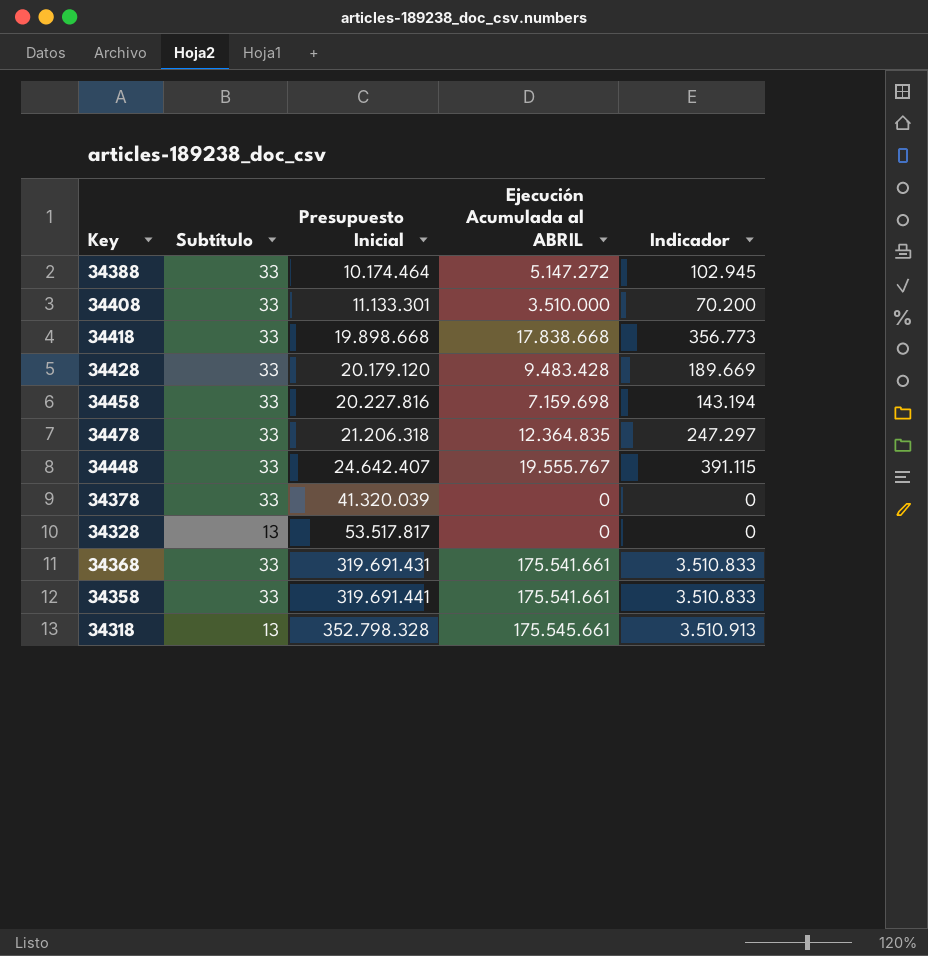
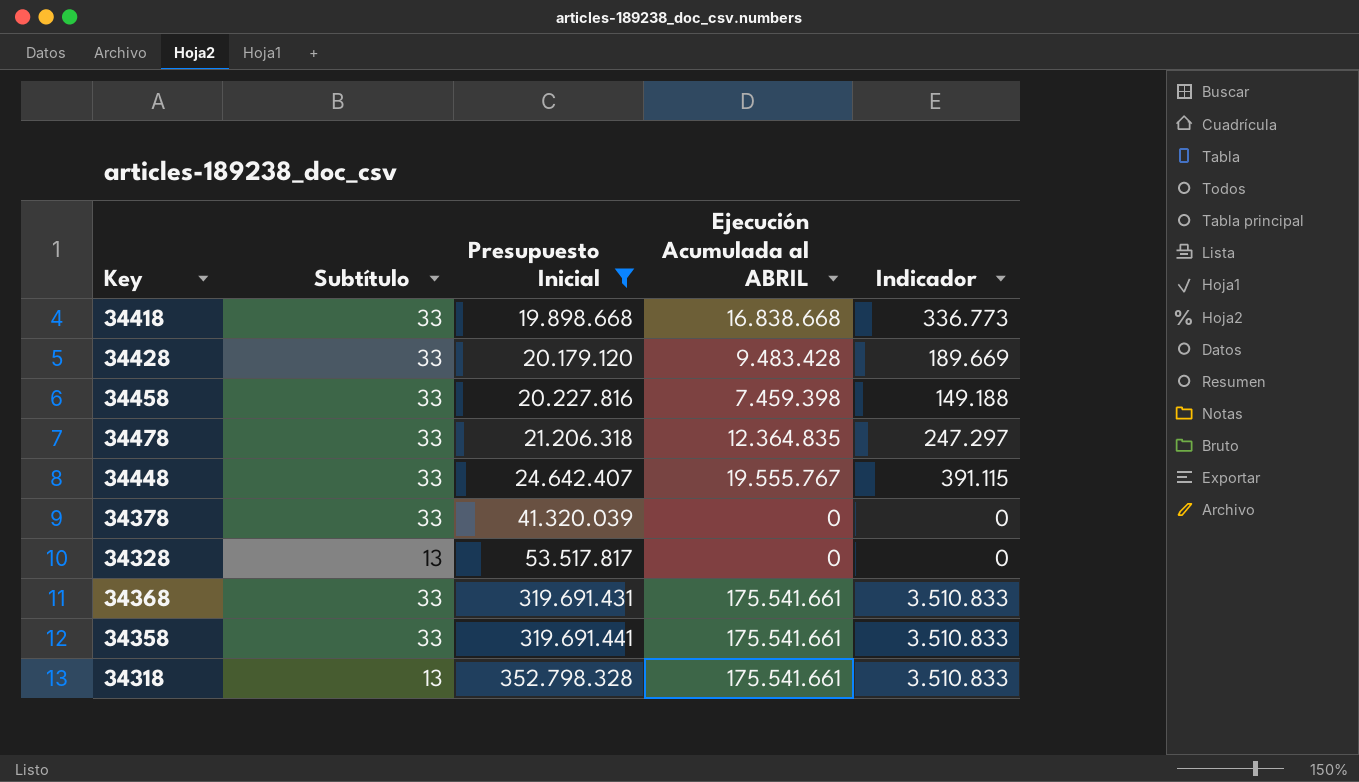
filter: none -> Presupuesto Inicial >= 19.898.668
34418 | Ejecución Acumulada al ABRIL: 17.838.668 -> 16.838.668
34418 | Indicador: 356.773 -> 336.773
34458 | Ejecución Acumulada al ABRIL: 7.159.698 -> 7.459.398
34458 | Indicador: 143.194 -> 149.188
34318 | Ejecución Acumulada al ABRIL: 175.545.661 -> 175.541.661
34318 | Indicador: 3.510.913 -> 3.510.833

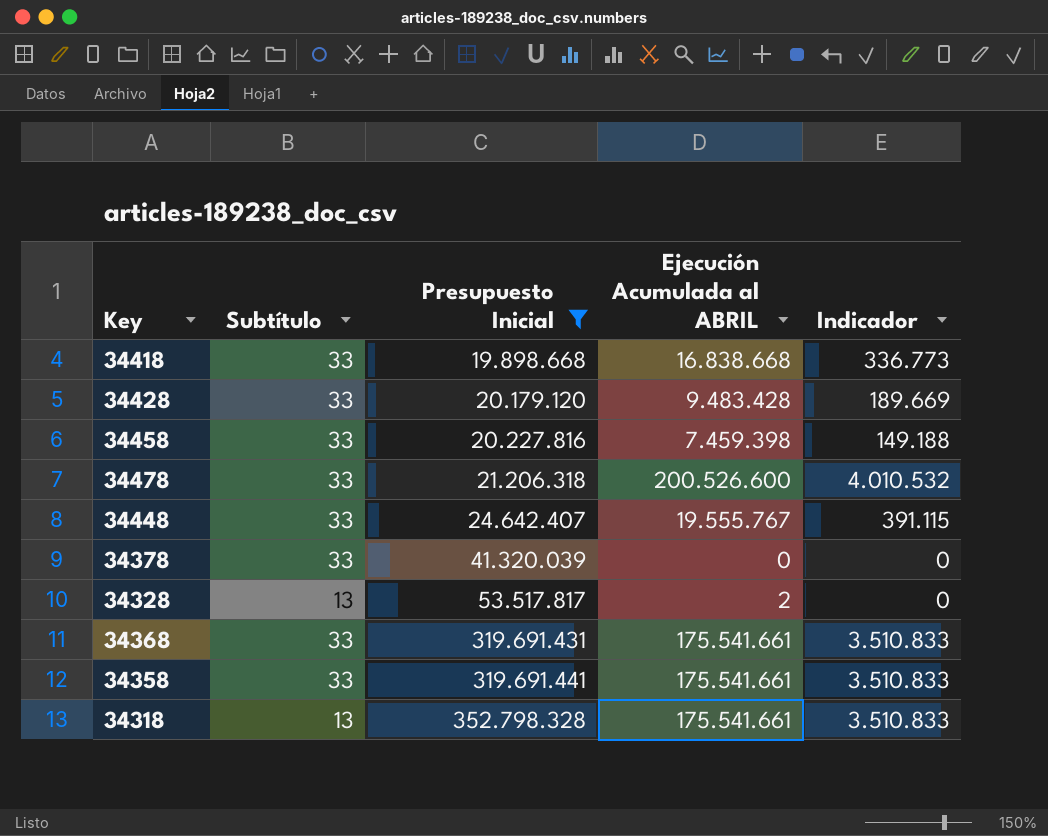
34478 | Ejecución Acumulada al ABRIL: 12.364.835 -> 200.526.600
34478 | Indicador: 247.297 -> 4.010.532
34328 | Ejecución Acumulada al ABRIL: 0 -> 2

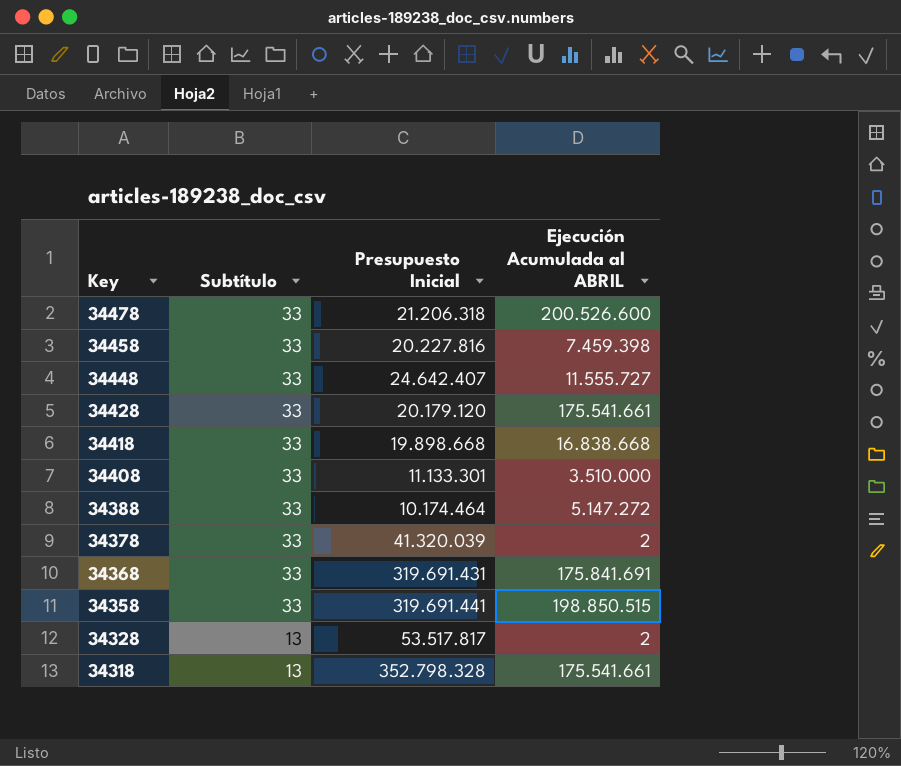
filter: Presupuesto Inicial >= 19.898.668 -> none
row order: Presupuesto Inicial ascending -> Key descending
column Indicador | formula: [Ejecución Acumulada al ABRIL] * 0,02 -> none
34448 | Ejecución Acumulada al ABRIL: 19.555.767 -> 11.555.727
34428 | Ejecución Acumulada al ABRIL: 9.483.428 -> 175.541.661
34378 | Ejecución Acumulada al ABRIL: 0 -> 2
34368 | Ejecución Acumulada al ABRIL: 175.541.661 -> 175.841.691
34358 | Ejecución Acumulada al ABRIL: 175.541.661 -> 198.850.515

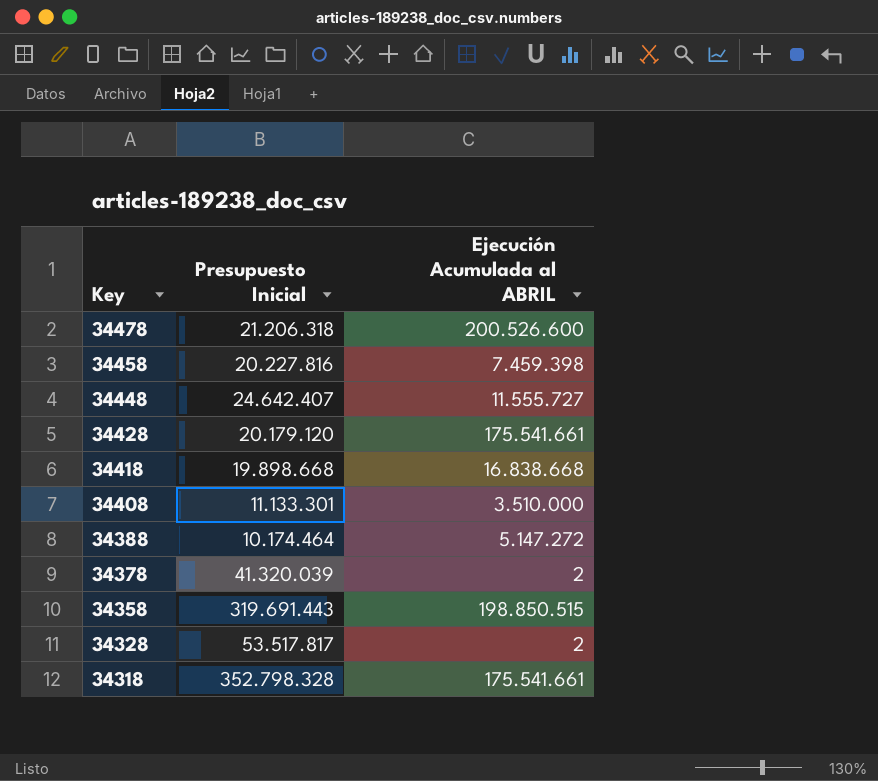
column Subtítulo | position: 2 -> none
row 34368: 33 | 319.691.431 | 175.841.691 -> none
34358 | Presupuesto Inicial: 319.691.441 -> 319.691.443

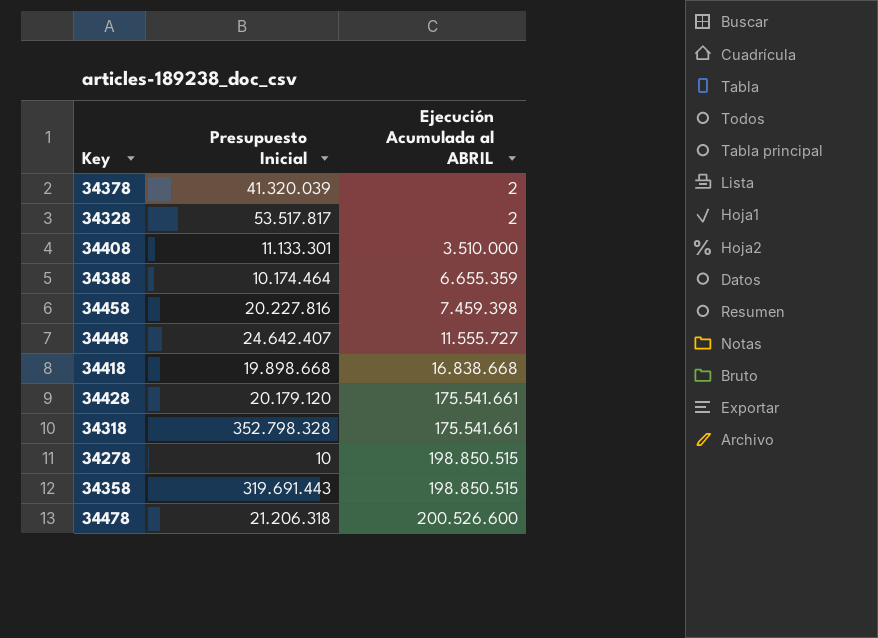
row order: Key descending -> Ejecución Acumulada al ABRIL ascending
34388 | Ejecución Acumulada al ABRIL: 5.147.272 -> 6.655.359
row 34278: none -> 10 | 198.850.515

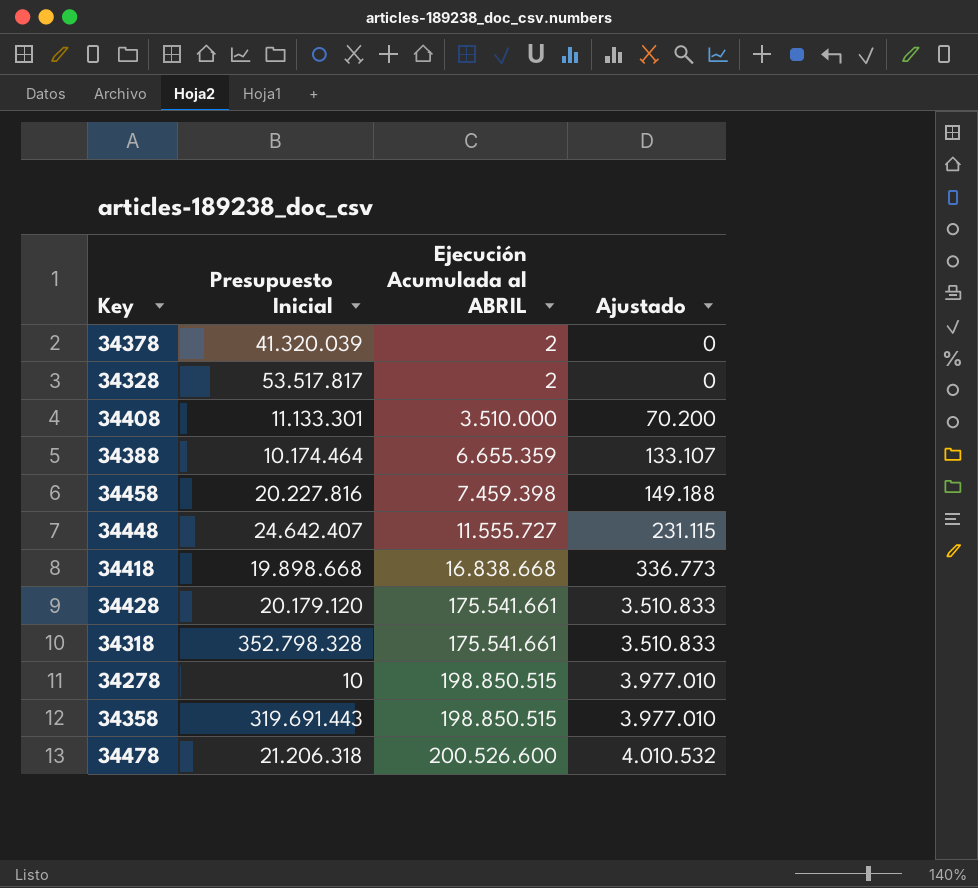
column Ajustado | formula: none -> [Ejecución Acumulada al ABRIL] * 0,02

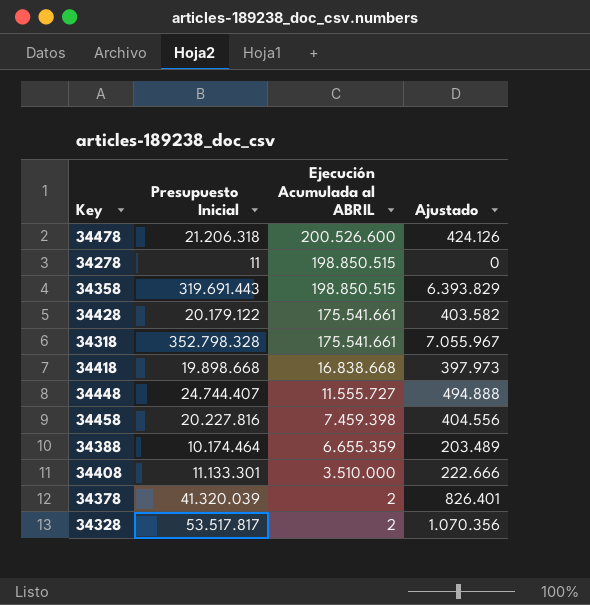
row order: Ejecución Acumulada al ABRIL ascending -> Ejecución Acumulada al ABRIL descending
column Ajustado | formula: [Ejecución Acumulada al ABRIL] * 0,02 -> [Presupuesto Inicial] * 0,02
34278 | Presupuesto Inicial: 10 -> 11
34428 | Presupuesto Inicial: 20.179.120 -> 20.179.122
34448 | Presupuesto Inicial: 24.642.407 -> 24.744.407

